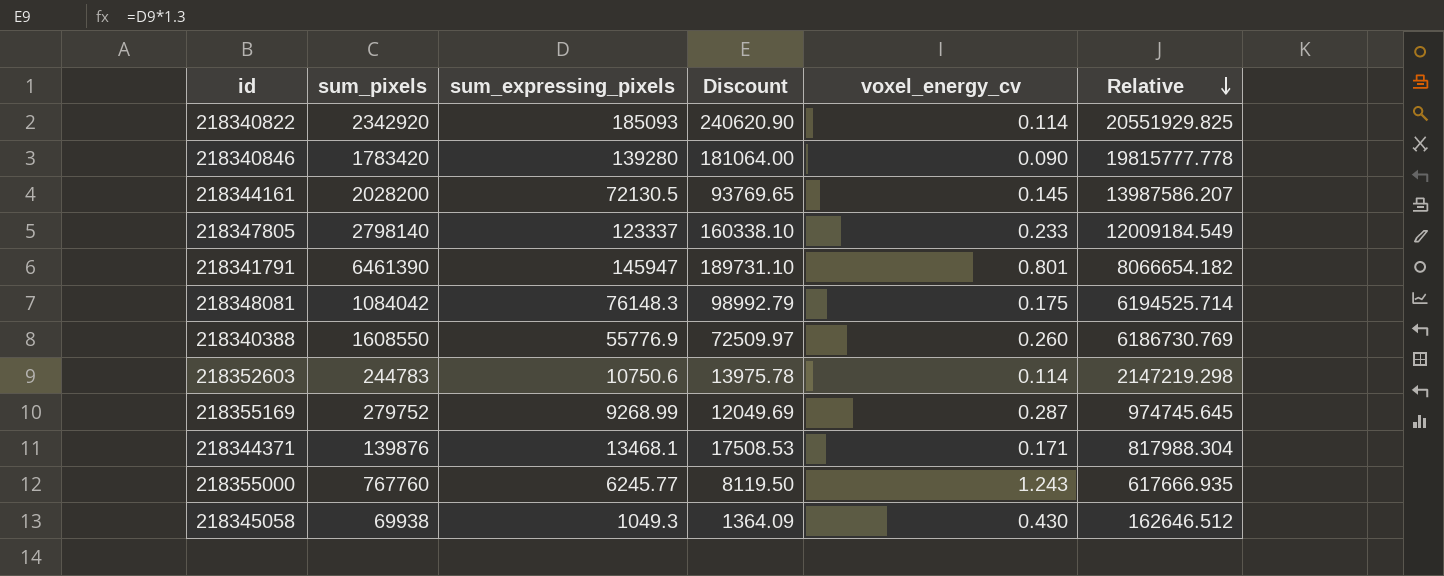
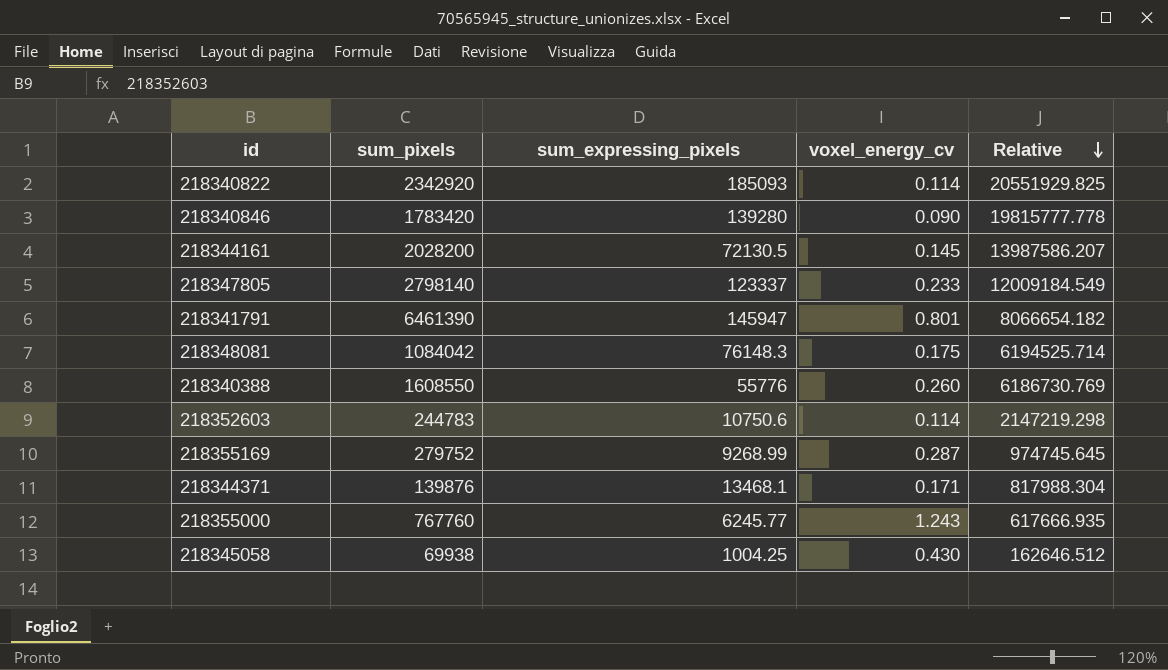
column Discount | formula: [sum_expressing_pixels] * 1.3 -> none
218340388 | sum_expressing_pixels: 55776.9 -> 55776
218345058 | sum_expressing_pixels: 1049.3 -> 1004.25

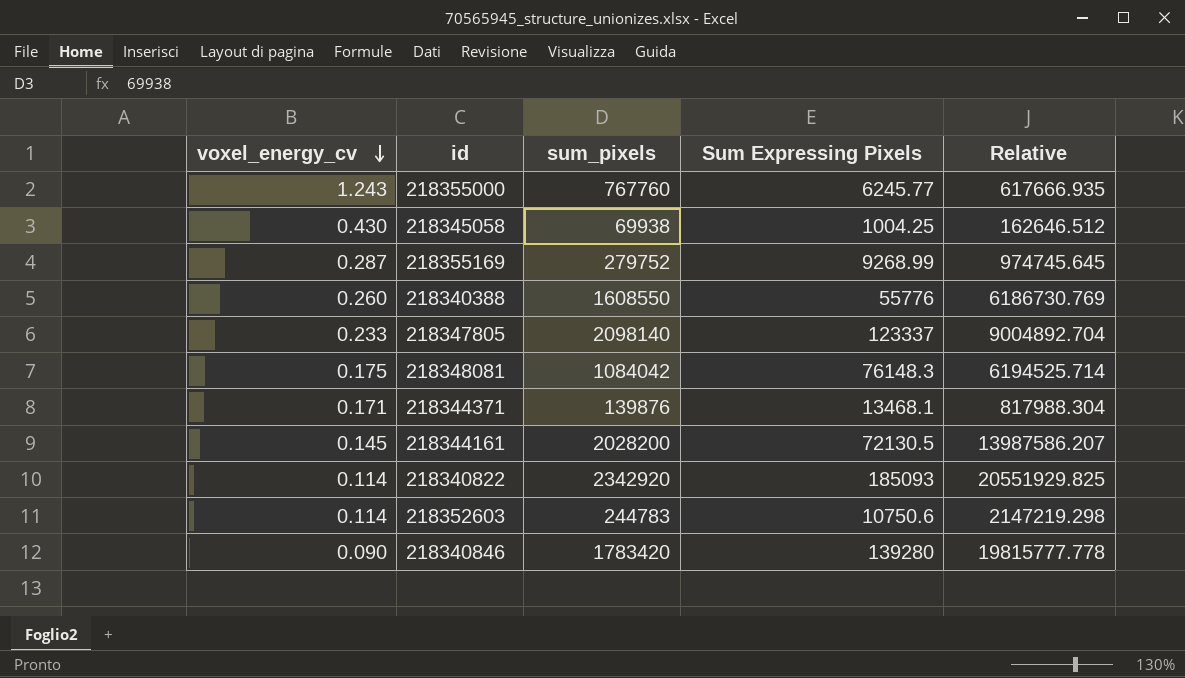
row order: Relative descending -> voxel_energy_cv descending
column voxel_energy_cv | position: 4 -> 1
column name: sum_expressing_pixels -> Sum Expressing Pixels
row 218341791: 6461390 | 145947 | 0.801 | 8066654.182 -> none
218347805 | sum_pixels: 2798140 -> 2098140
218347805 | Relative: 12009184.549 -> 9004892.704

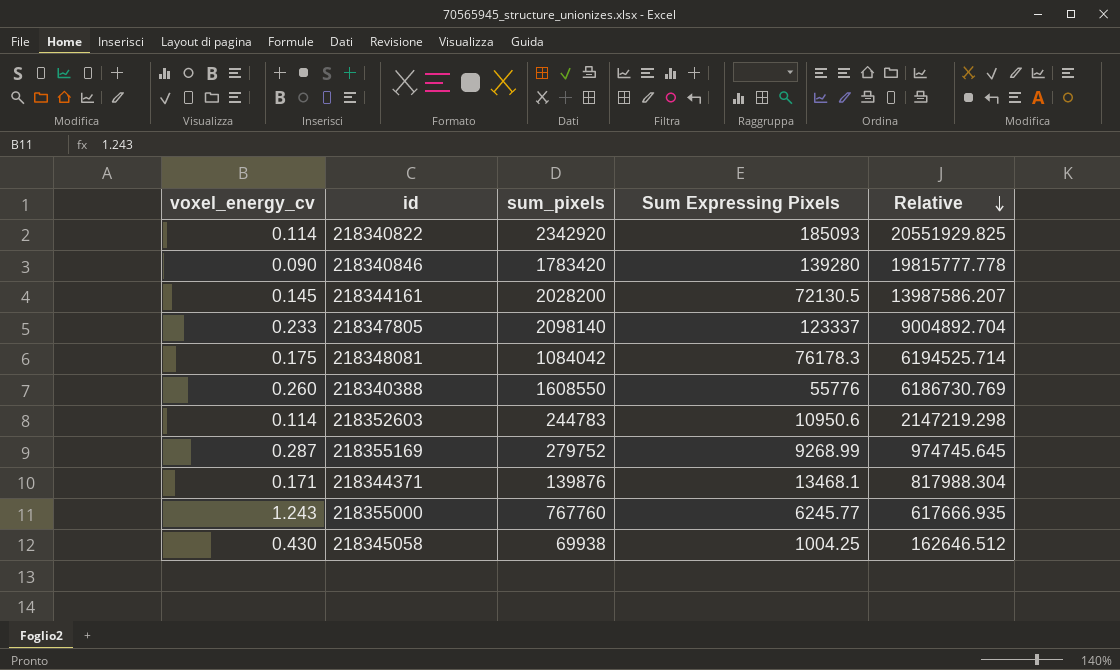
row order: voxel_energy_cv descending -> Relative descending
218348081 | Sum Expressing Pixels: 76148.3 -> 76178.3
218352603 | Sum Expressing Pixels: 10750.6 -> 10950.6

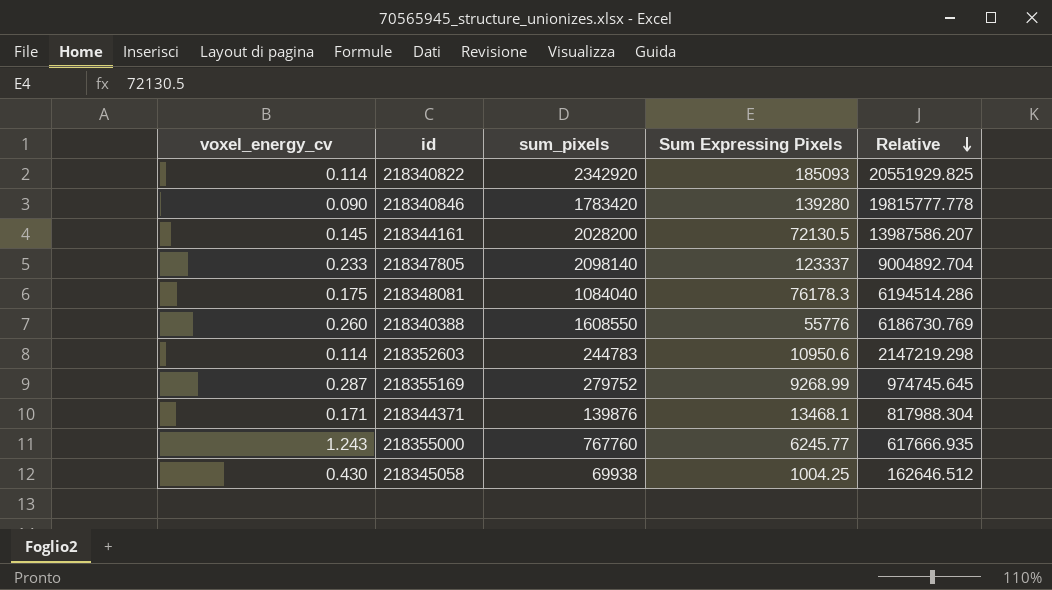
218348081 | sum_pixels: 1084042 -> 1084040
218348081 | Relative: 6194525.714 -> 6194514.286

